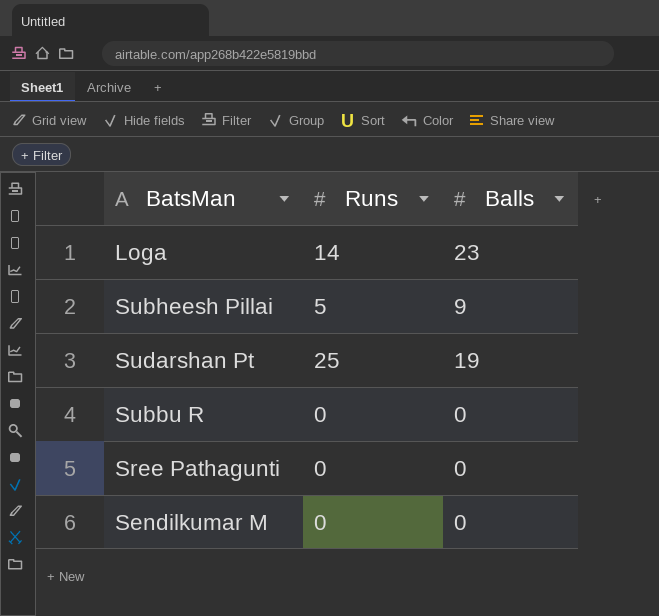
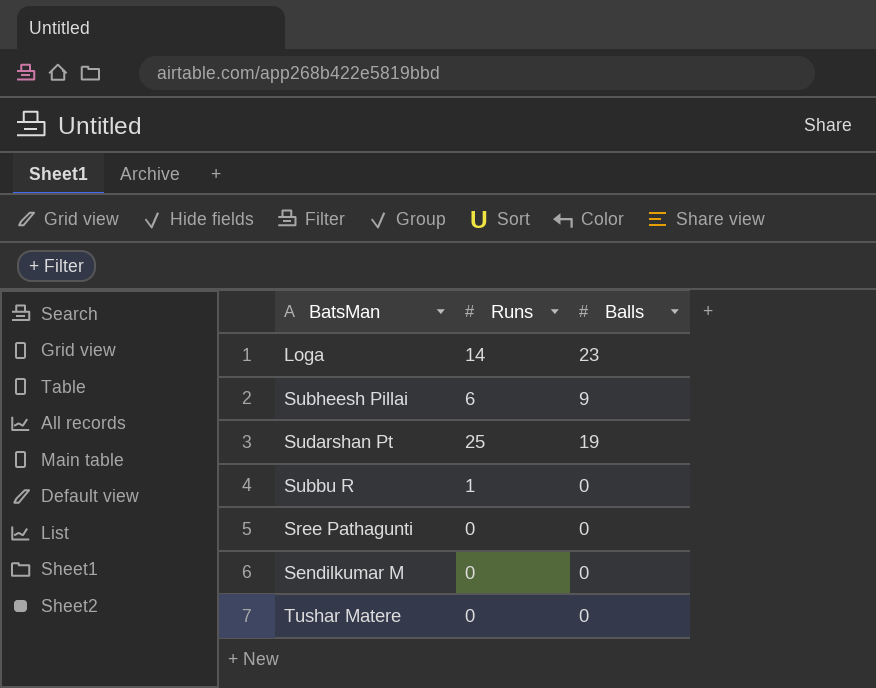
Subheesh Pillai | Runs: 5 -> 6
Subbu R | Runs: 0 -> 1
row Tushar Matere: none -> 0 | 0

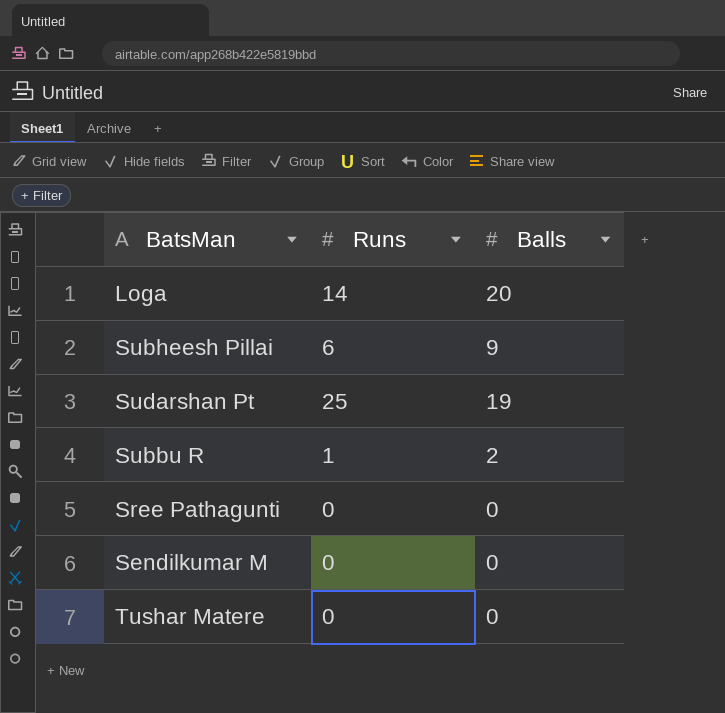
Loga | Balls: 23 -> 20
Subbu R | Balls: 0 -> 2

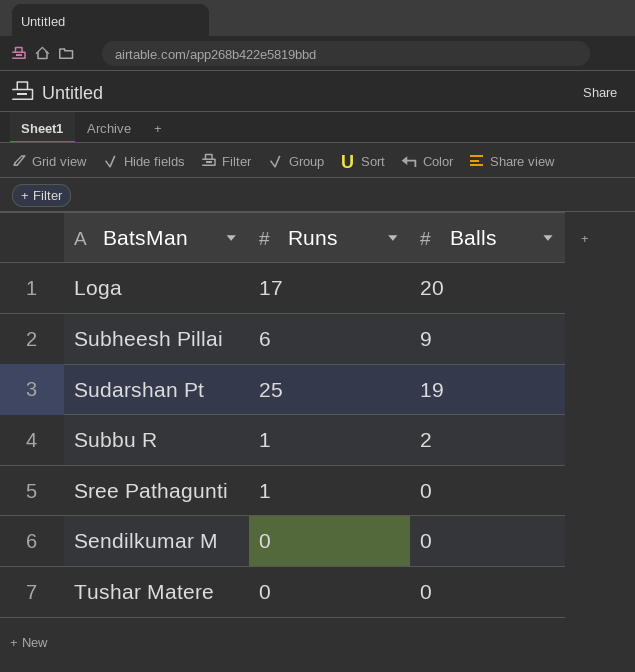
Loga | Runs: 14 -> 17
Sree Pathagunti | Runs: 0 -> 1

